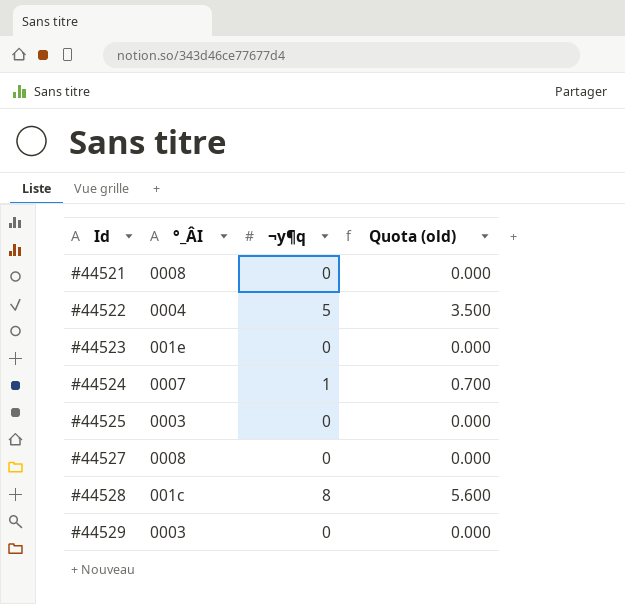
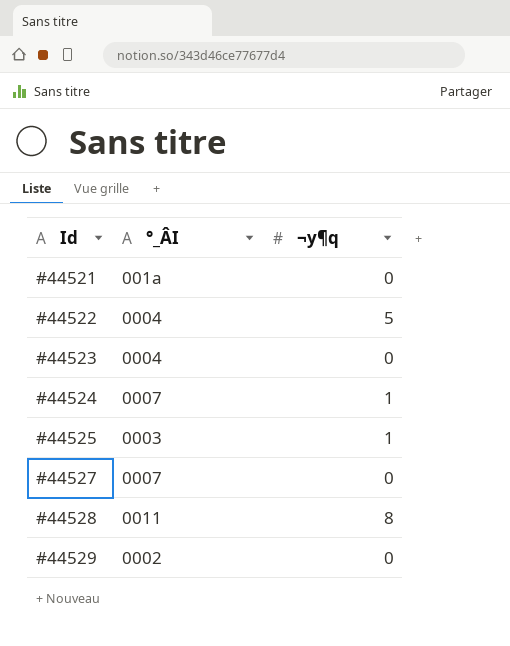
column Quota (old) | formula: [¬y¶q] * 0.7 -> none
#44521 | °_ÂI: 0008 -> 001a
#44523 | °_ÂI: 001e -> 0004
#44525 | ¬y¶q: 0 -> 1
#44527 | °_ÂI: 0008 -> 0007
#44528 | °_ÂI: 001c -> 0011
#44529 | °_ÂI: 0003 -> 0002

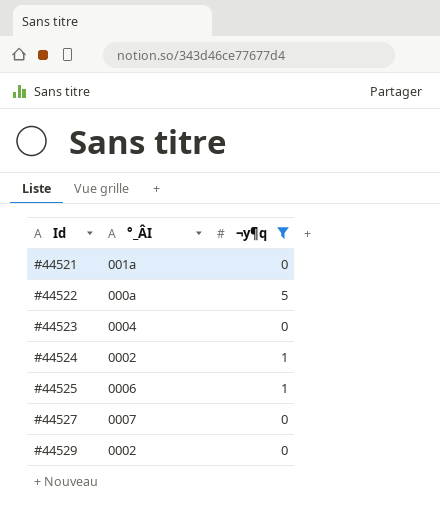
filter: none -> ¬y¶q != 8
#44522 | °_ÂI: 0004 -> 000a
#44524 | °_ÂI: 0007 -> 0002
#44525 | °_ÂI: 0003 -> 0006

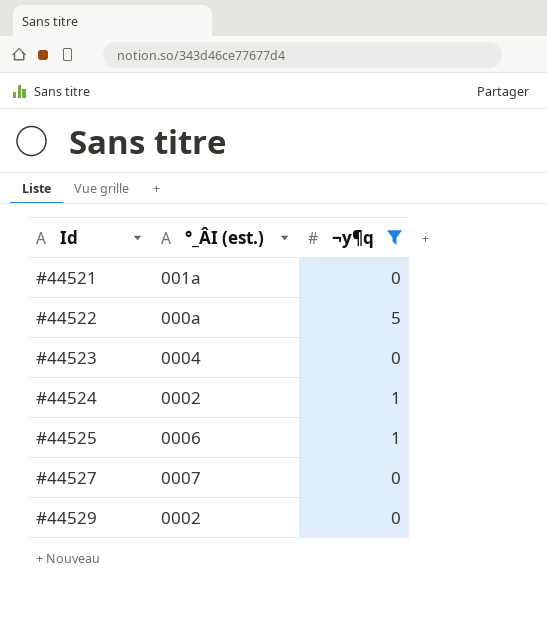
column name: °_ÂI -> °_ÂI (est.)

